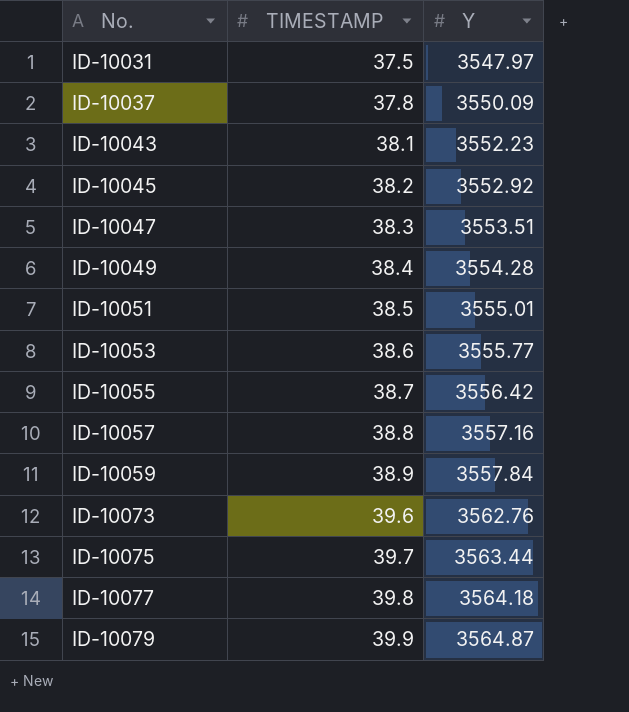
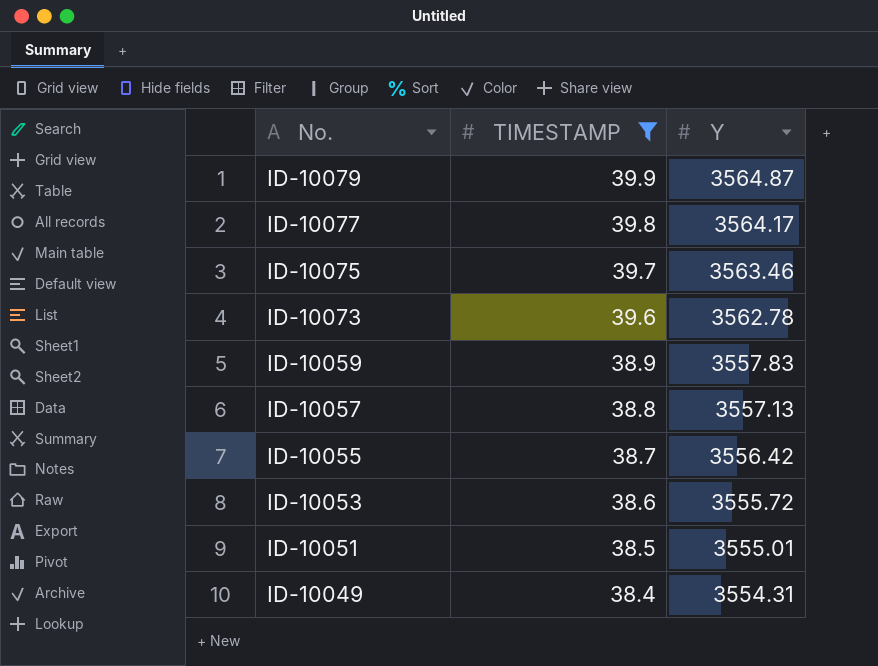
filter: none -> TIMESTAMP >= 38.4
row order: No. ascending -> No. descending
ID-10077 | Y: 3564.18 -> 3564.17
ID-10075 | Y: 3563.44 -> 3563.46
ID-10073 | Y: 3562.76 -> 3562.78
ID-10059 | Y: 3557.84 -> 3557.83
ID-10057 | Y: 3557.16 -> 3557.13
ID-10053 | Y: 3555.77 -> 3555.72
ID-10049 | Y: 3554.28 -> 3554.31

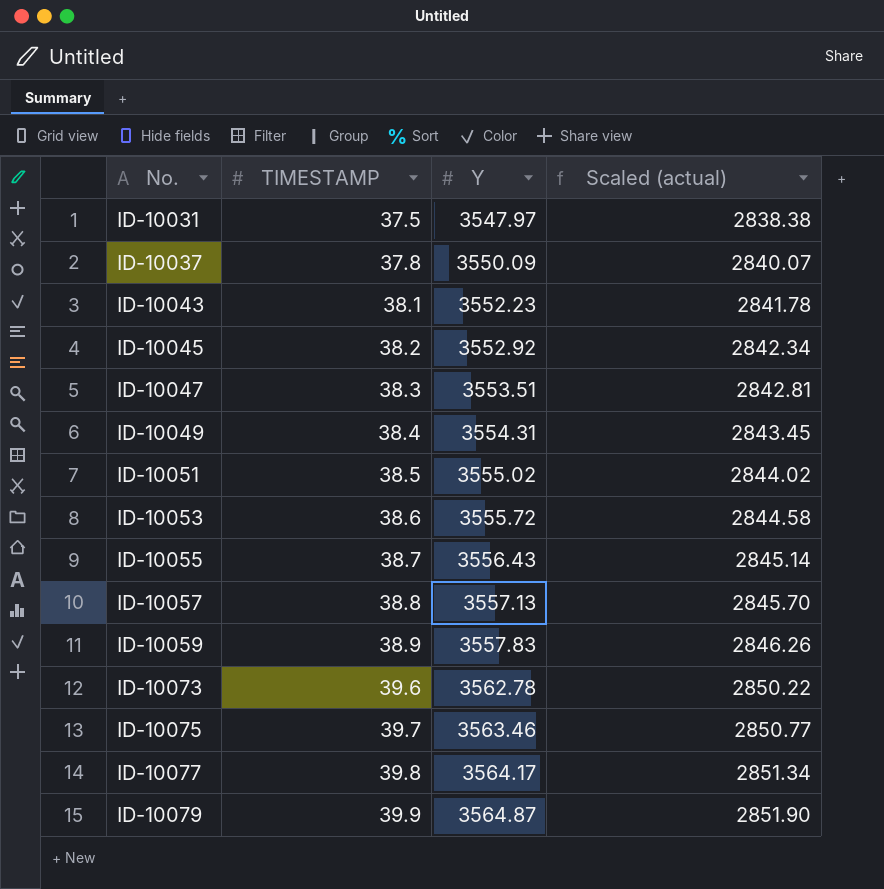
filter: TIMESTAMP >= 38.4 -> none
row order: No. descending -> No. ascending
column Scaled (actual) | formula: none -> [Y] * 0.8
ID-10051 | Y: 3555.01 -> 3555.02
ID-10055 | Y: 3556.42 -> 3556.43

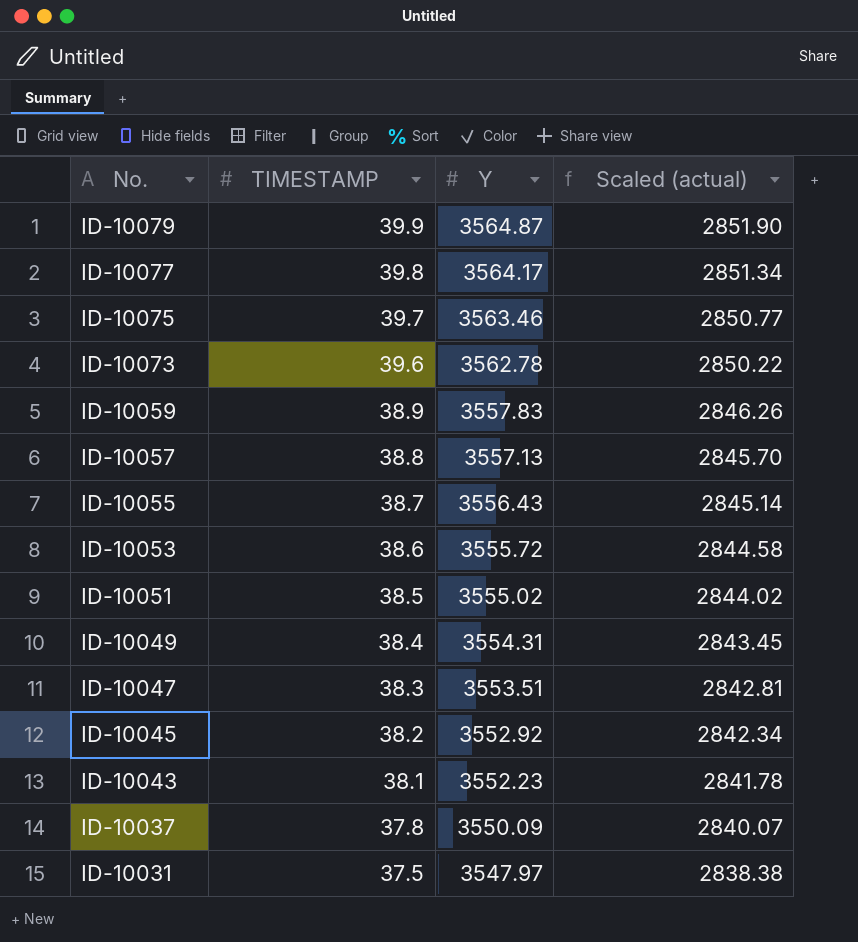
row order: No. ascending -> No. descending

